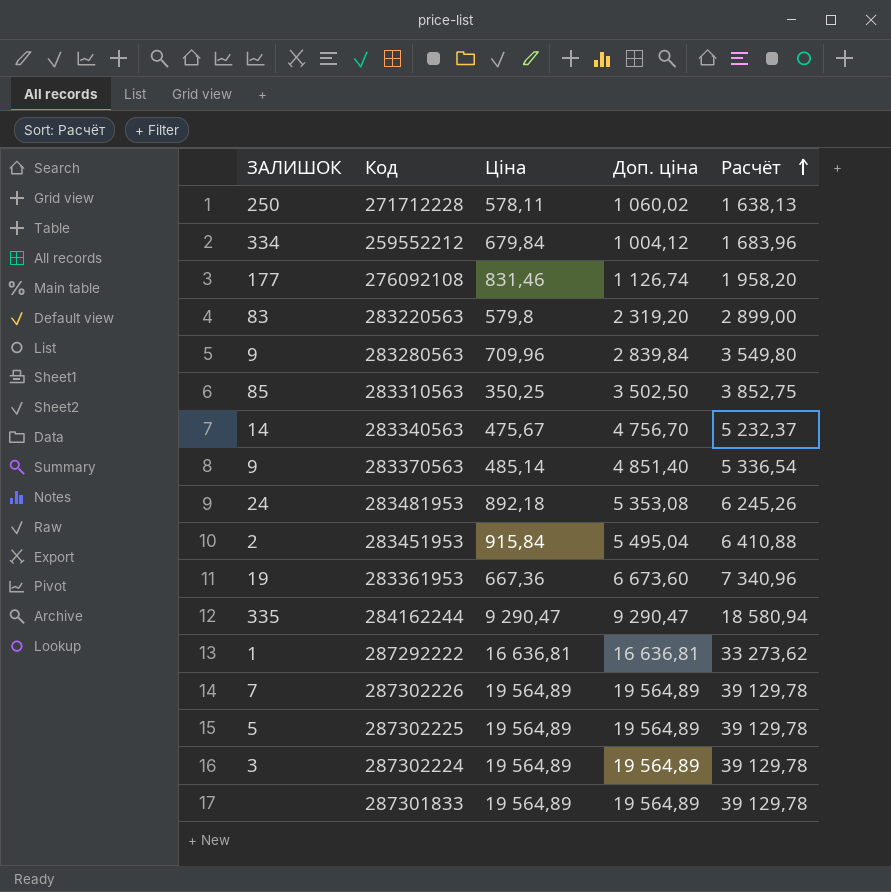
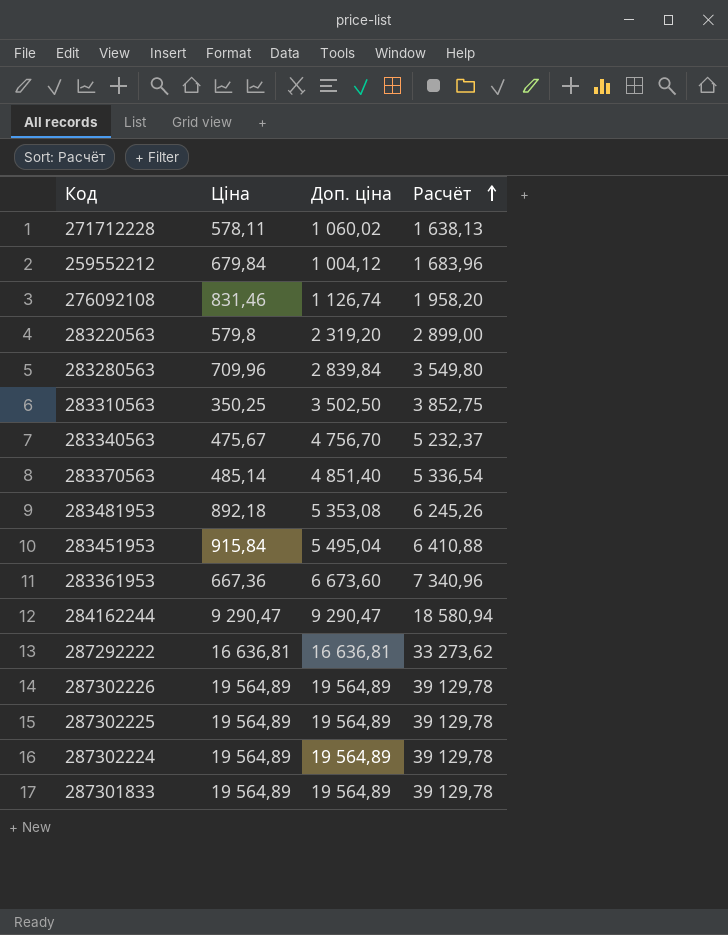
column ЗАЛИШОК | position: 1 -> none

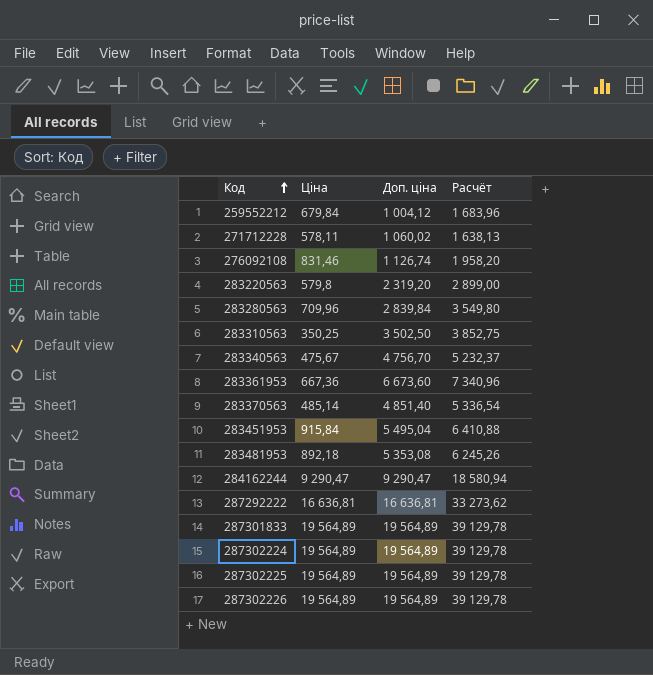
row order: Расчёт ascending -> Код ascending

